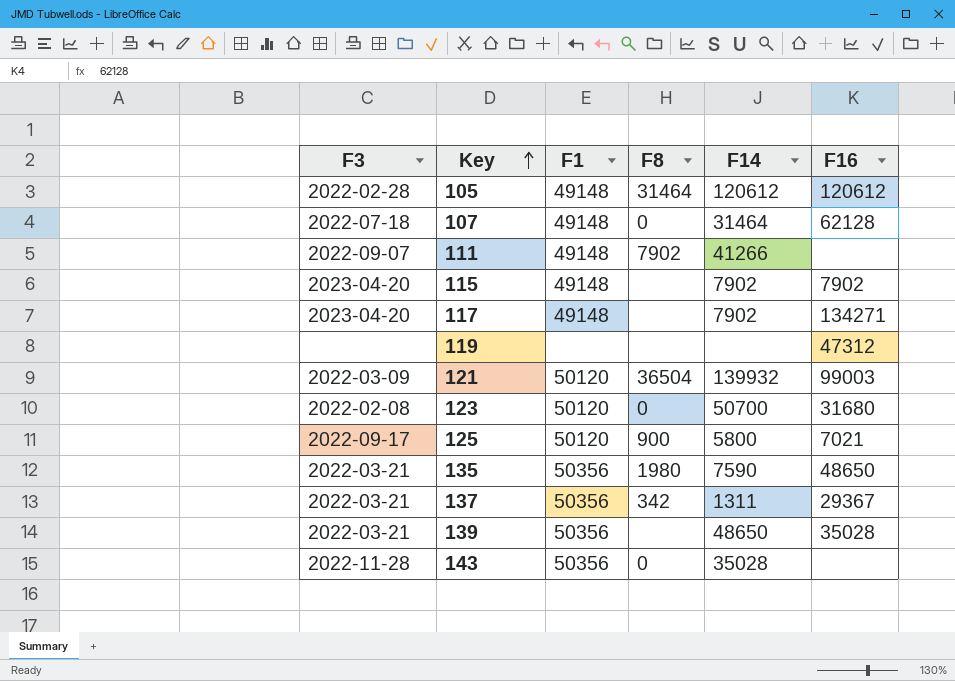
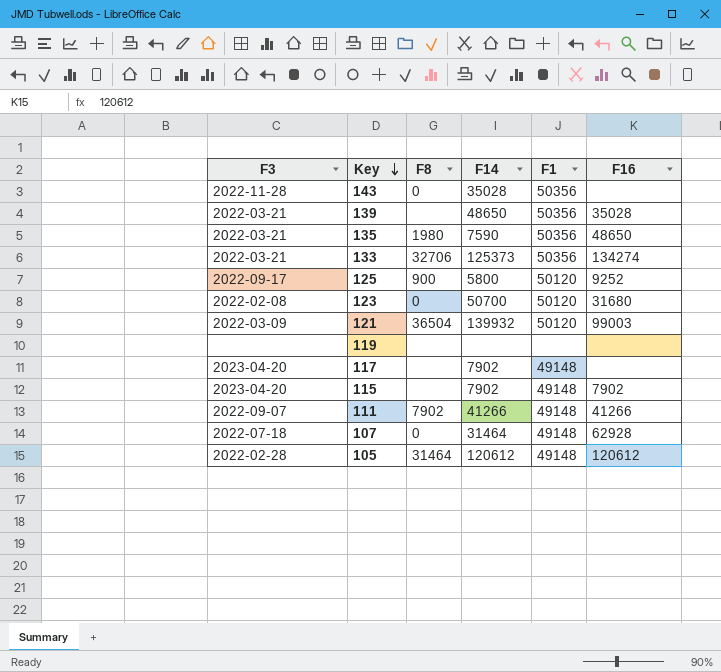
row order: Key ascending -> Key descending
column F1 | position: 3 -> 5
row 137: 2022-03-21 | 50356 | 342 | 1311 | 29367 -> none
row 133: none -> 2022-03-21 | 32706 | 125373 | 50356 | 134274
125 | F16: 7021 -> 9252
119 | F16: 47312 -> none
117 | F16: 134271 -> none
111 | F16: none -> 41266
107 | F16: 62128 -> 62928

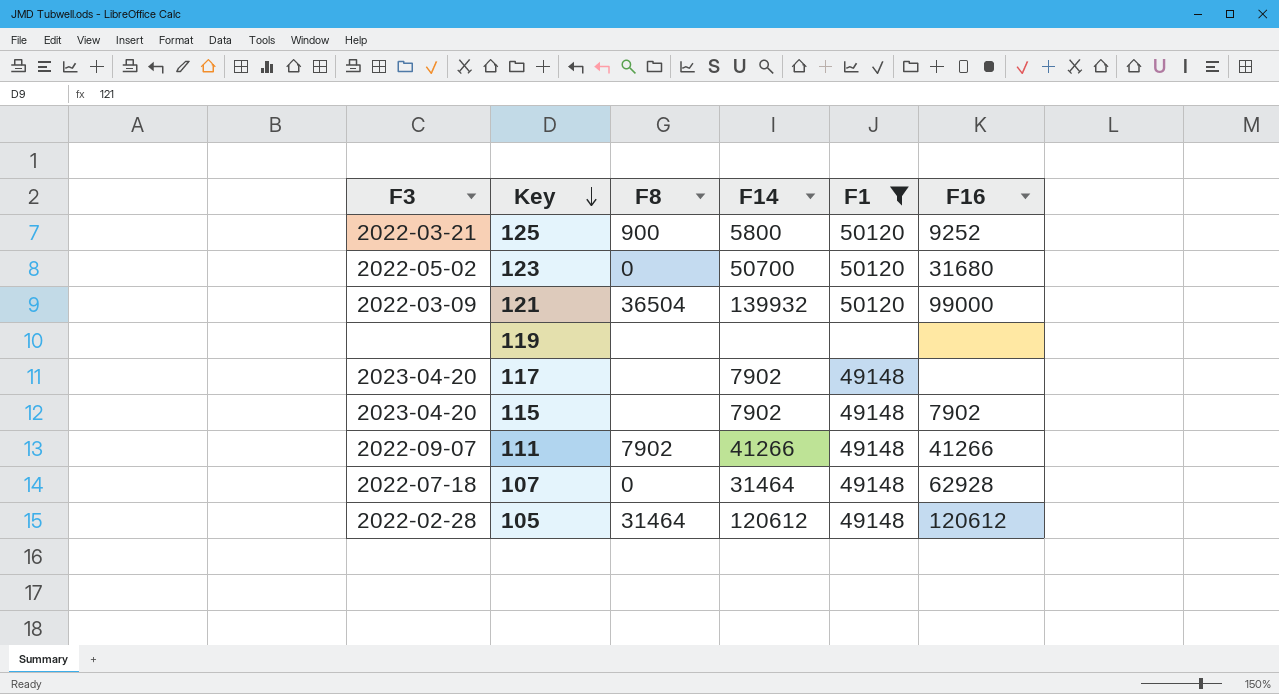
filter: none -> F1 != 50356
125 | F3: 2022-09-17 -> 2022-03-21
123 | F3: 2022-02-08 -> 2022-05-02
121 | F16: 99003 -> 99000

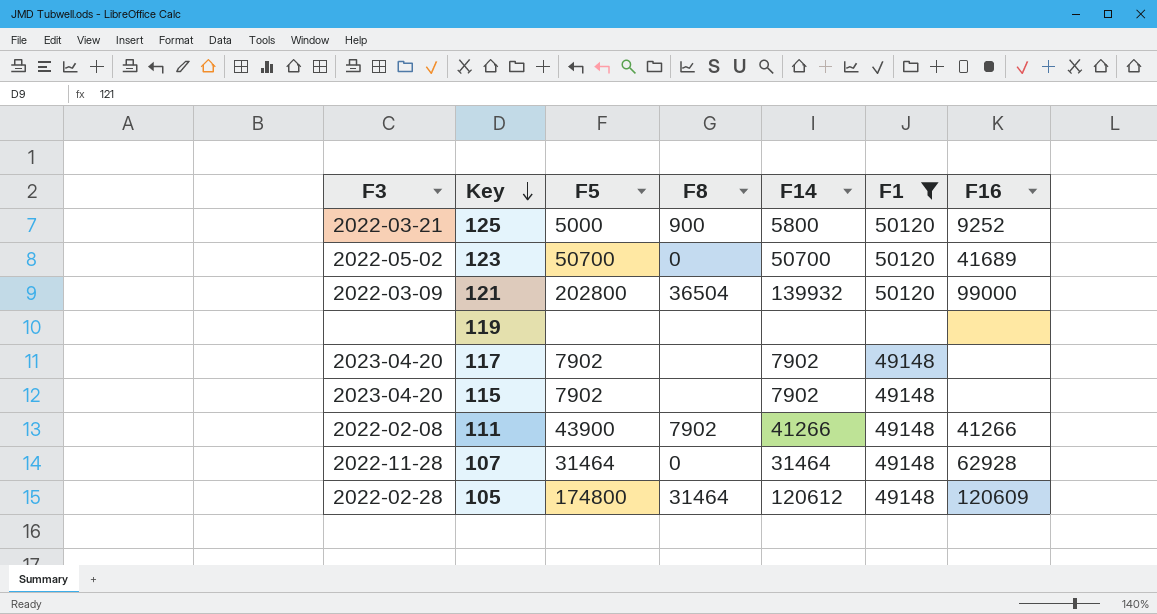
column F5 | position: none -> 3
123 | F16: 31680 -> 41689
115 | F16: 7902 -> none
111 | F3: 2022-09-07 -> 2022-02-08
107 | F3: 2022-07-18 -> 2022-11-28
105 | F16: 120612 -> 120609

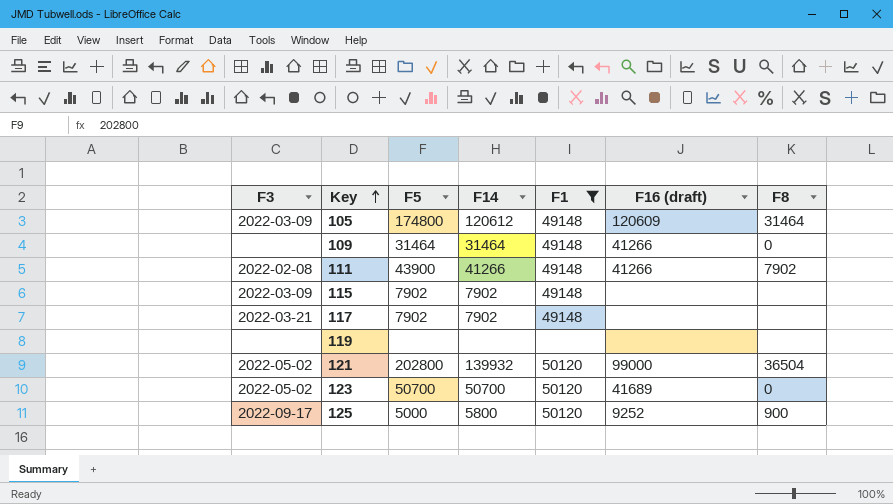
row order: Key descending -> Key ascending
column name: F16 -> F16 (draft)
column F8 | position: 4 -> 7
row 107: 2022-11-28 | 31464 | 0 | 31464 | 49148 | 62928 -> none
105 | F3: 2022-02-28 -> 2022-03-09
row 109: none -> none | 31464 | 31464 | 49148 | 41266 | 0
115 | F3: 2023-04-20 -> 2022-03-09
117 | F3: 2023-04-20 -> 2022-03-21
121 | F3: 2022-03-09 -> 2022-05-02
125 | F3: 2022-03-21 -> 2022-09-17

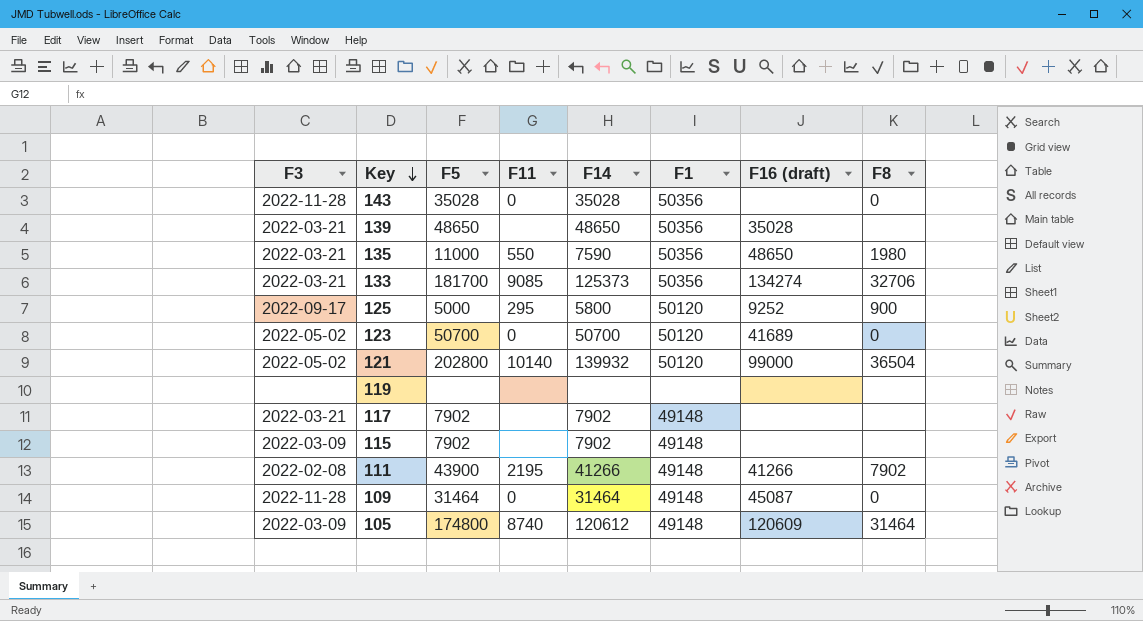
filter: F1 != 50356 -> none
row order: Key ascending -> Key descending
column F11 | position: none -> 4
109 | F3: none -> 2022-11-28
109 | F16 (draft): 41266 -> 45087

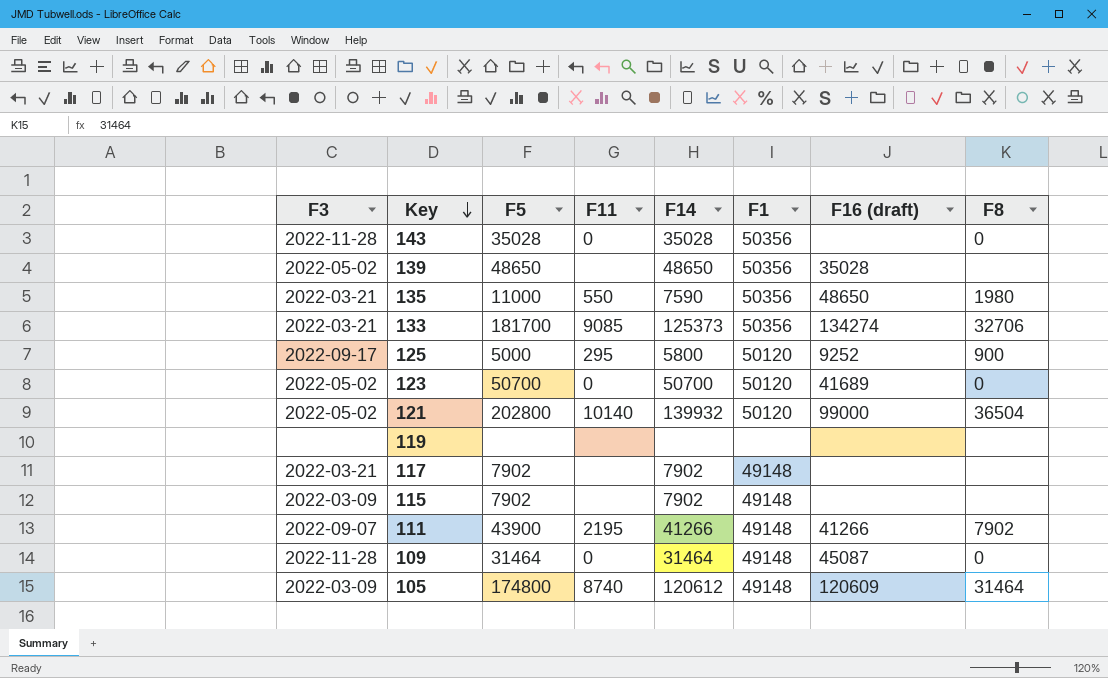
139 | F3: 2022-03-21 -> 2022-05-02
111 | F3: 2022-02-08 -> 2022-09-07

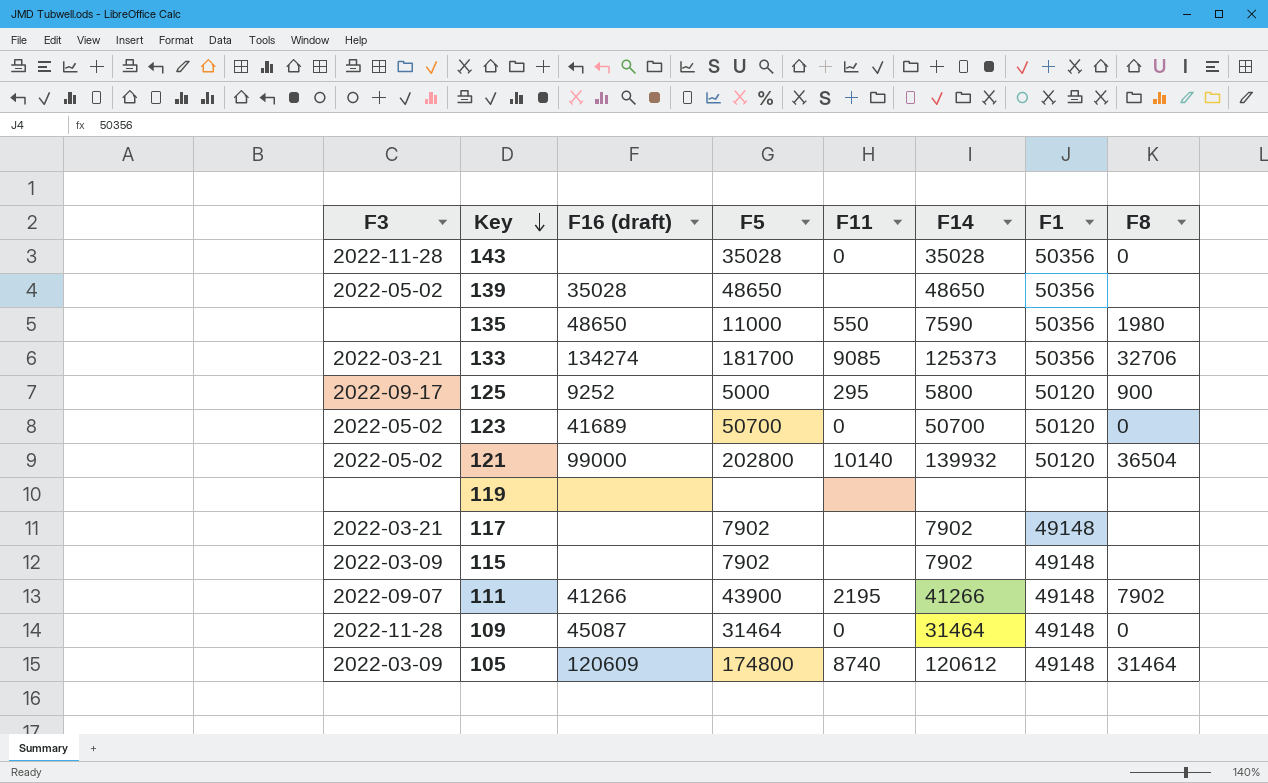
column F16 (draft) | position: 7 -> 3
135 | F3: 2022-03-21 -> none

